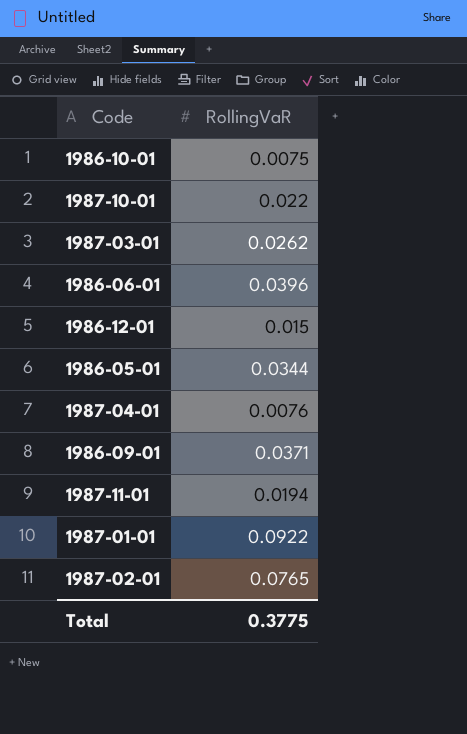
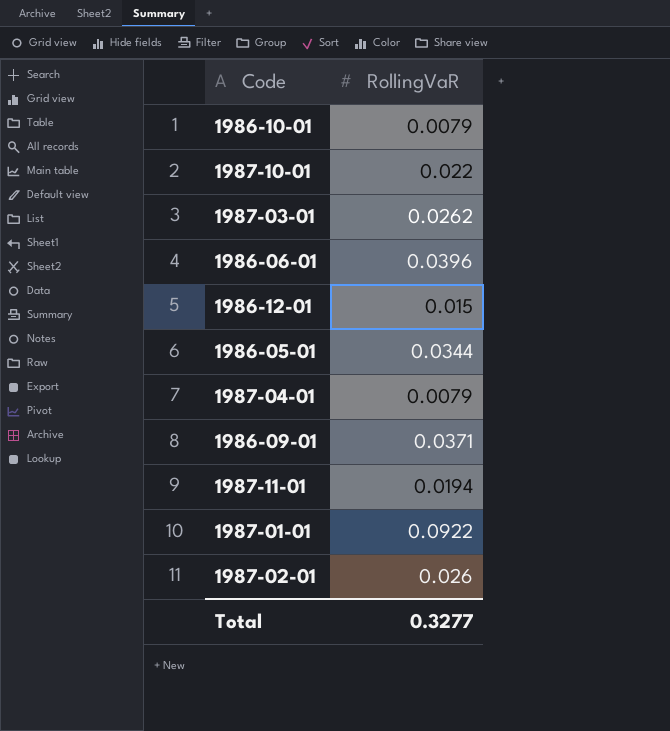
1986-10-01 | RollingVaR: 0.0075 -> 0.0079
1987-04-01 | RollingVaR: 0.0076 -> 0.0079
1987-02-01 | RollingVaR: 0.0765 -> 0.026
Total | RollingVaR: 0.3775 -> 0.3277

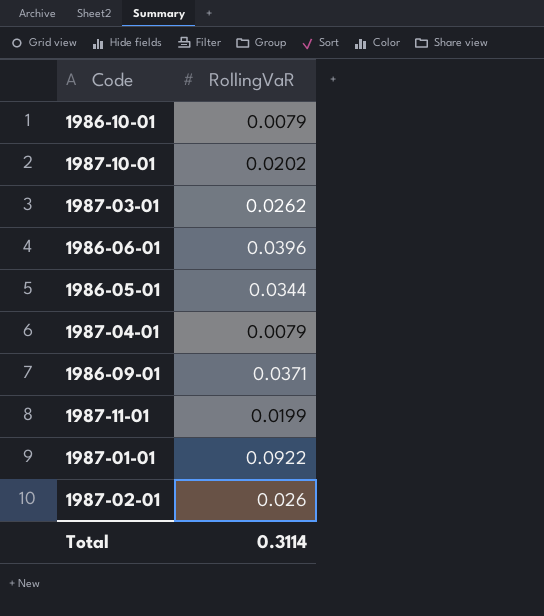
row 1986-12-01: 0.015 -> none
1987-10-01 | RollingVaR: 0.022 -> 0.0202
1987-11-01 | RollingVaR: 0.0194 -> 0.0199
Total | RollingVaR: 0.3277 -> 0.3114

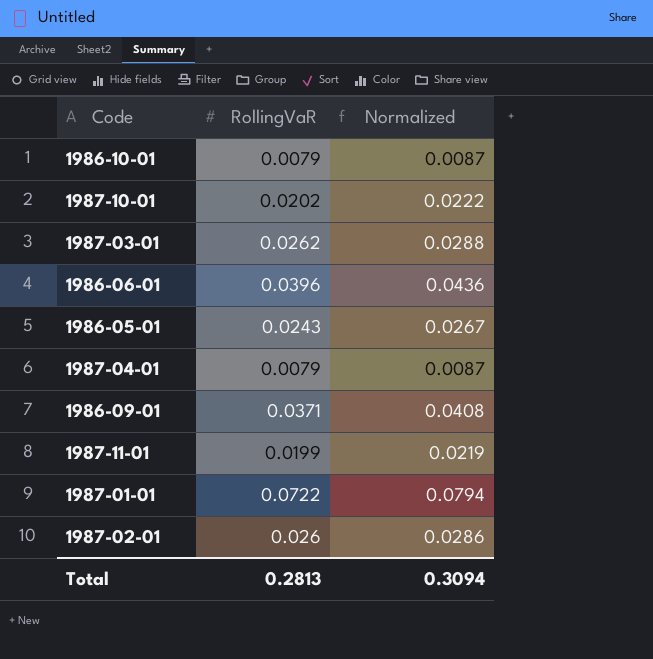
column Normalized | formula: none -> [RollingVaR] * 1.1
1986-05-01 | RollingVaR: 0.0344 -> 0.0243
1987-01-01 | RollingVaR: 0.0922 -> 0.0722
Total | RollingVaR: 0.3114 -> 0.2813

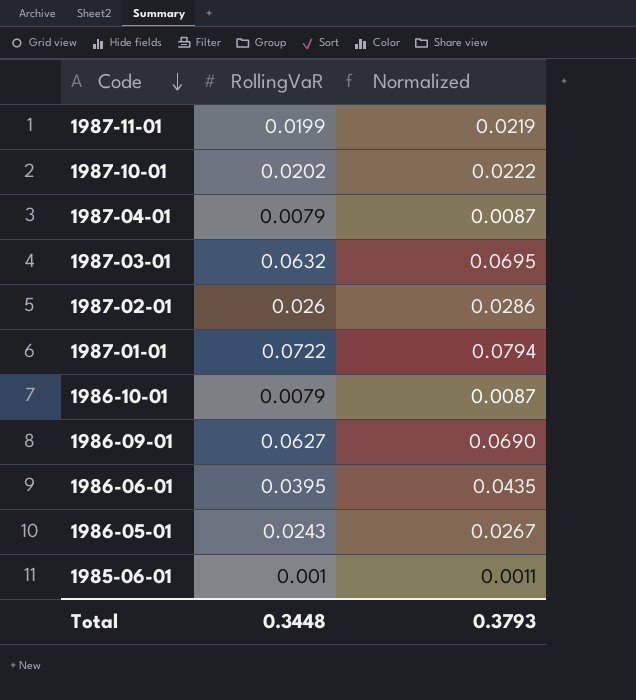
row order: none -> Code descending
1987-03-01 | RollingVaR: 0.0262 -> 0.0632
1987-03-01 | Normalized: 0.0288 -> 0.0695
1986-09-01 | RollingVaR: 0.0371 -> 0.0627
1986-09-01 | Normalized: 0.0408 -> 0.0690
1986-06-01 | RollingVaR: 0.0396 -> 0.0395
1986-06-01 | Normalized: 0.0436 -> 0.0435
row 1985-06-01: none -> 0.001 | 0.0011
Total | RollingVaR: 0.2813 -> 0.3448
Total | Normalized: 0.3094 -> 0.3793

